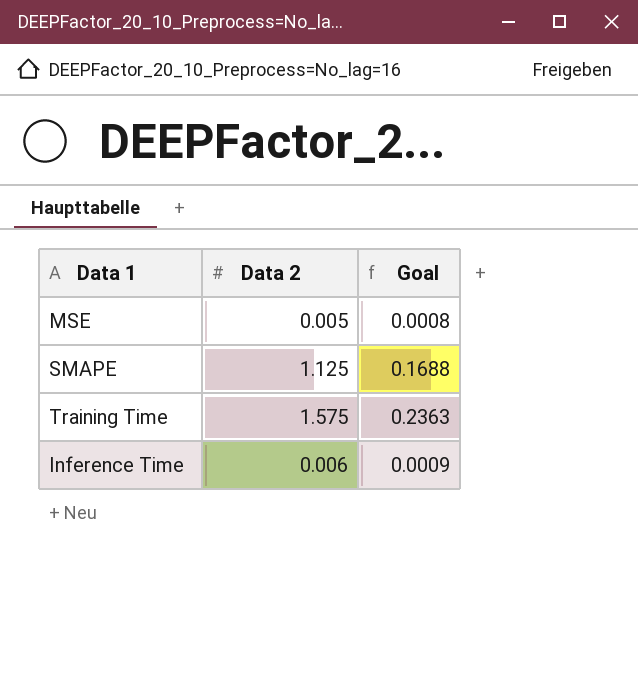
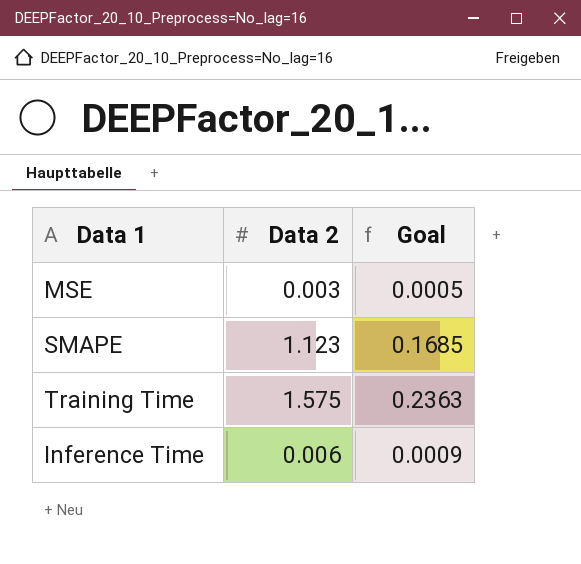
MSE | Data 2: 0.005 -> 0.003
MSE | Goal: 0.0008 -> 0.0005
SMAPE | Data 2: 1.125 -> 1.123
SMAPE | Goal: 0.1688 -> 0.1685

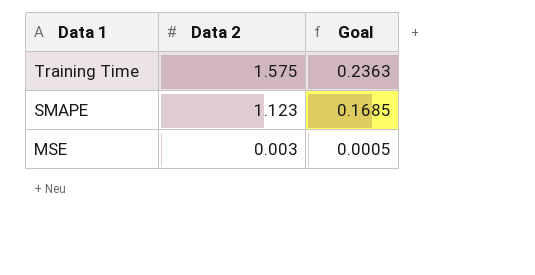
row order: none -> Data 1 descending
row Inference Time: 0.006 | 0.0009 -> none

